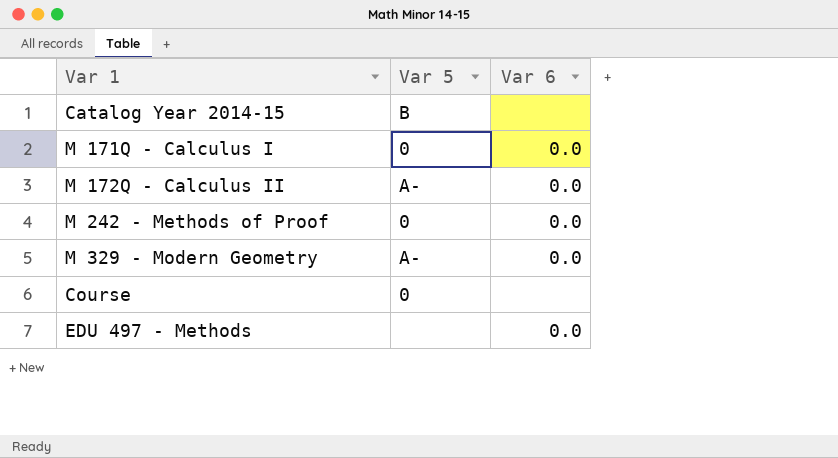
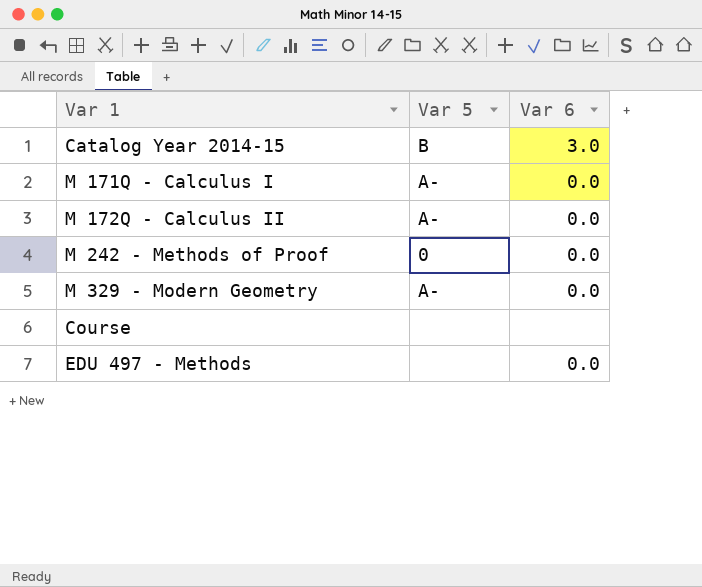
Catalog Year 2014-15 | Var 6: none -> 3.0
M 171Q - Calculus I | Var 5: 0 -> A-
Course | Var 5: 0 -> none

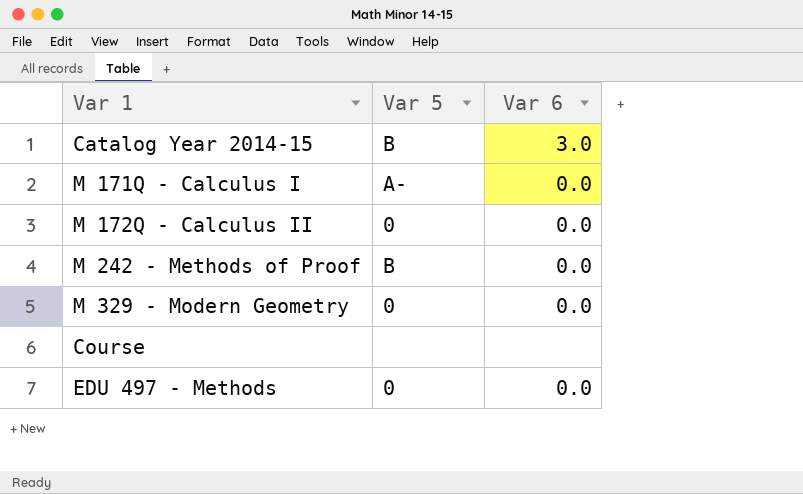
M 172Q - Calculus II | Var 5: A- -> 0
M 242 - Methods of Proof | Var 5: 0 -> B
M 329 - Modern Geometry | Var 5: A- -> 0
EDU 497 - Methods | Var 5: none -> 0

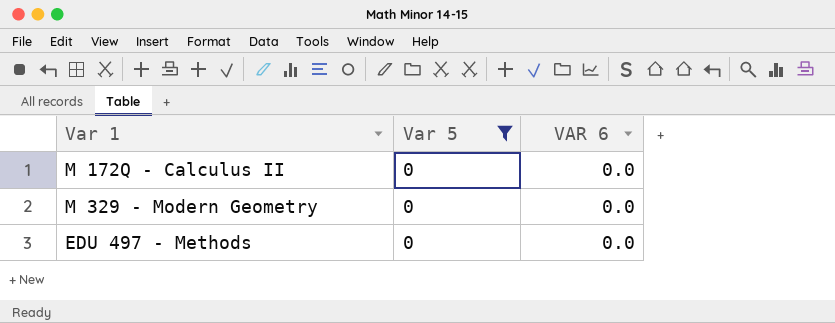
filter: none -> Var 5 = 0
column name: Var 6 -> VAR 6

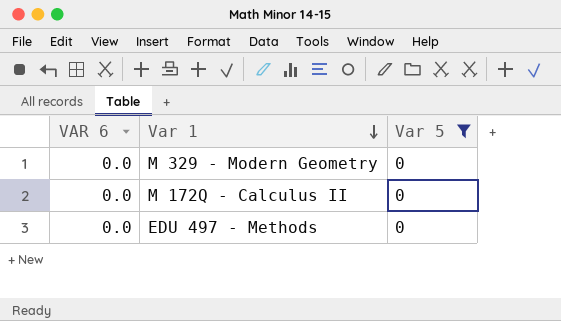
row order: none -> Var 1 descending
column VAR 6 | position: 3 -> 1

